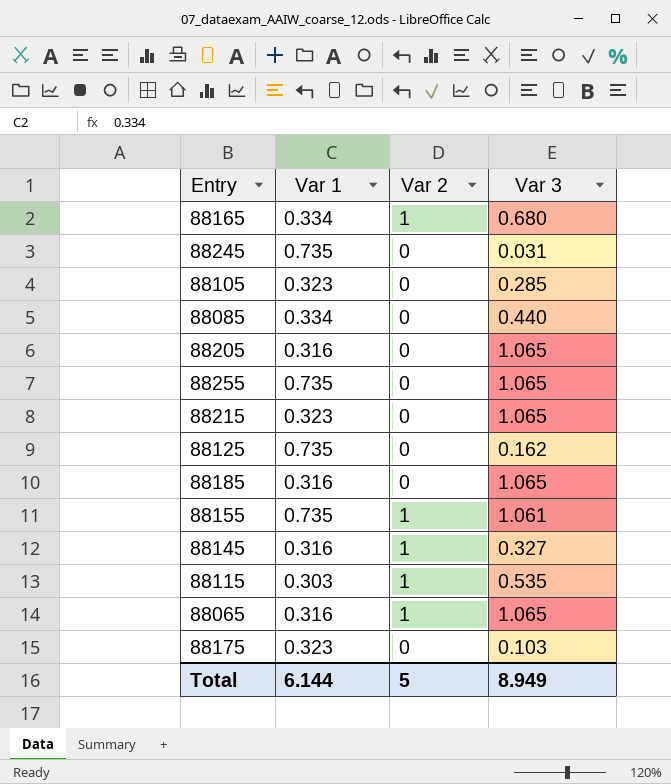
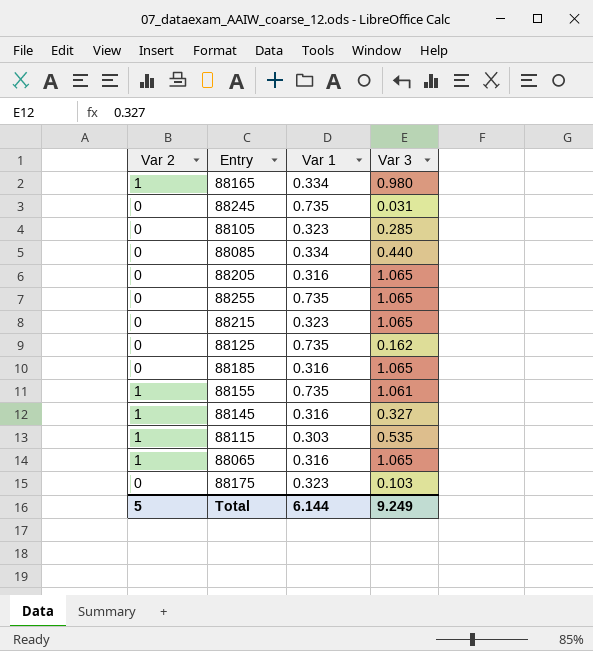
column Var 2 | position: 3 -> 1
88165 | Var 3: 0.680 -> 0.980
Total | Var 3: 8.949 -> 9.249

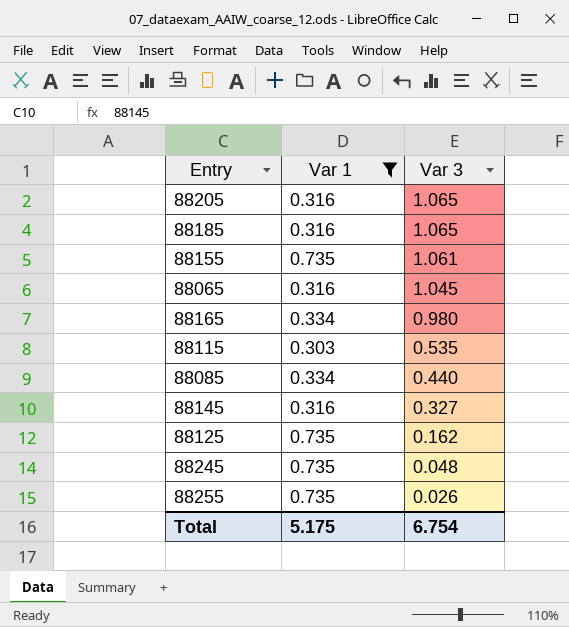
filter: none -> Var 1 != 0.323
row order: none -> Var 3 descending
column Var 2 | position: 1 -> none
88065 | Var 3: 1.065 -> 1.045
88245 | Var 3: 0.031 -> 0.048
88255 | Var 3: 1.065 -> 0.026
Total | Var 1: 6.144 -> 5.175
Total | Var 3: 9.249 -> 6.754

